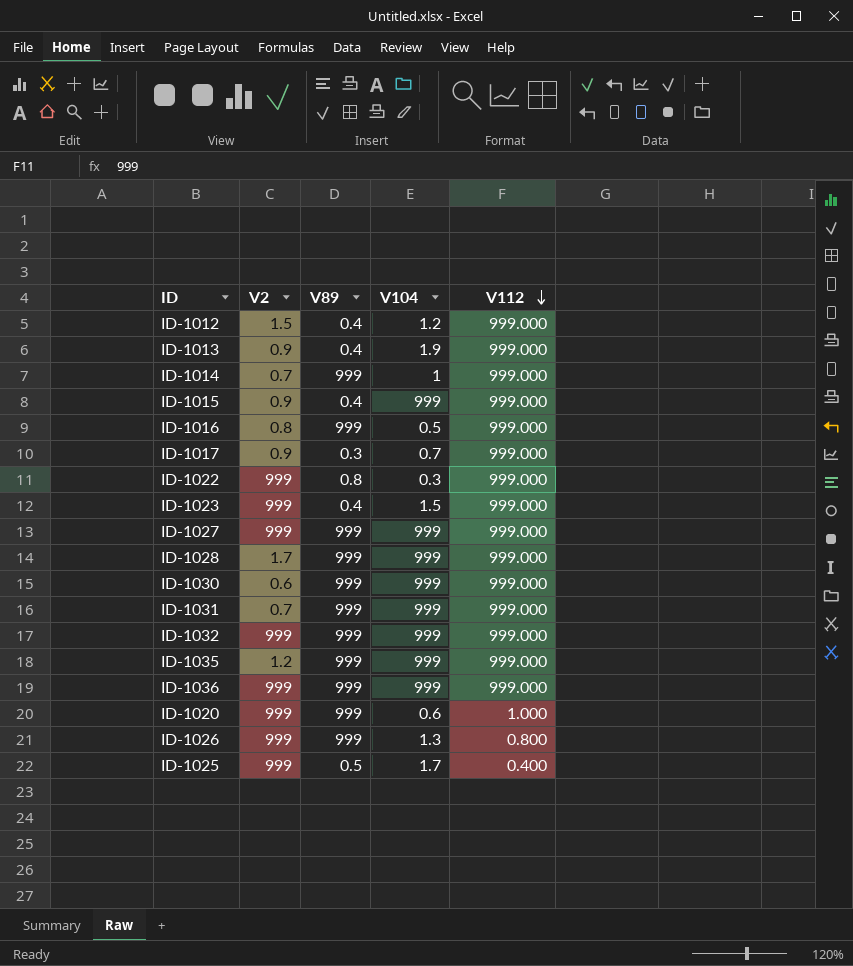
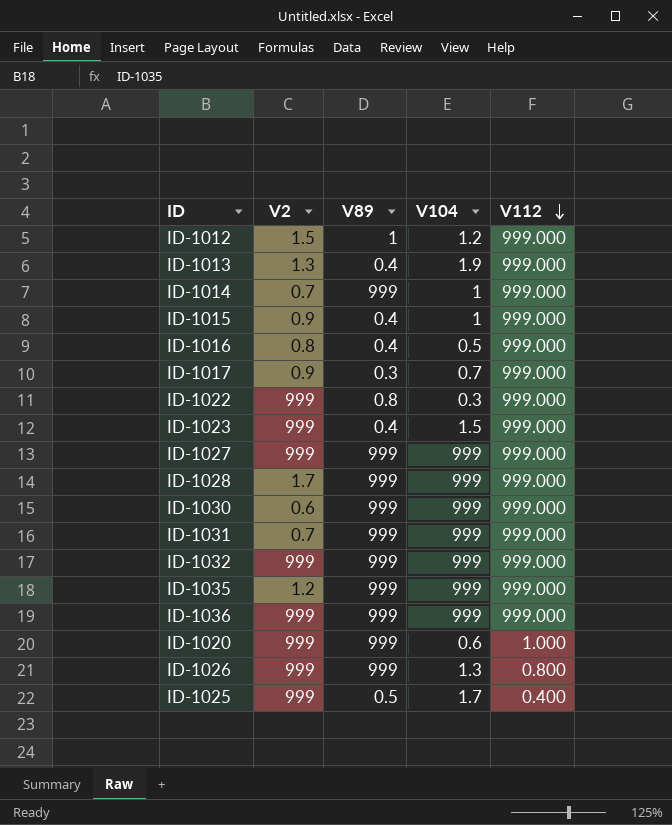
ID-1012 | V89: 0.4 -> 1
ID-1013 | V2: 0.9 -> 1.3
ID-1015 | V104: 999 -> 1
ID-1016 | V89: 999 -> 0.4

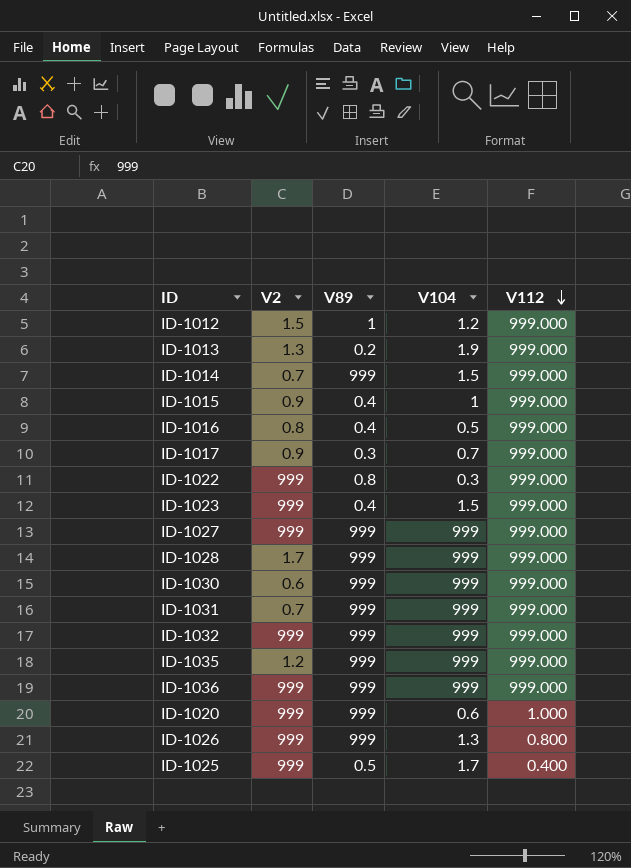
ID-1013 | V89: 0.4 -> 0.2
ID-1014 | V104: 1 -> 1.5

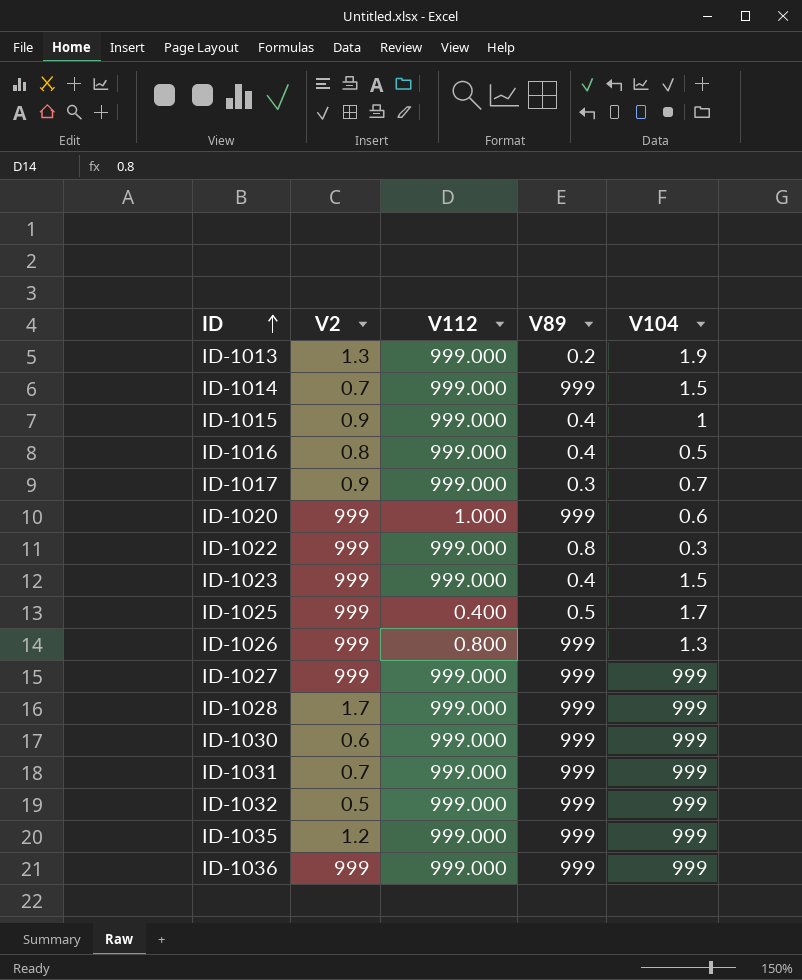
row order: V112 descending -> ID ascending
column V112 | position: 5 -> 3
row ID-1012: 1.5 | 1 | 1.2 | 999.000 -> none
ID-1032 | V2: 999 -> 0.5

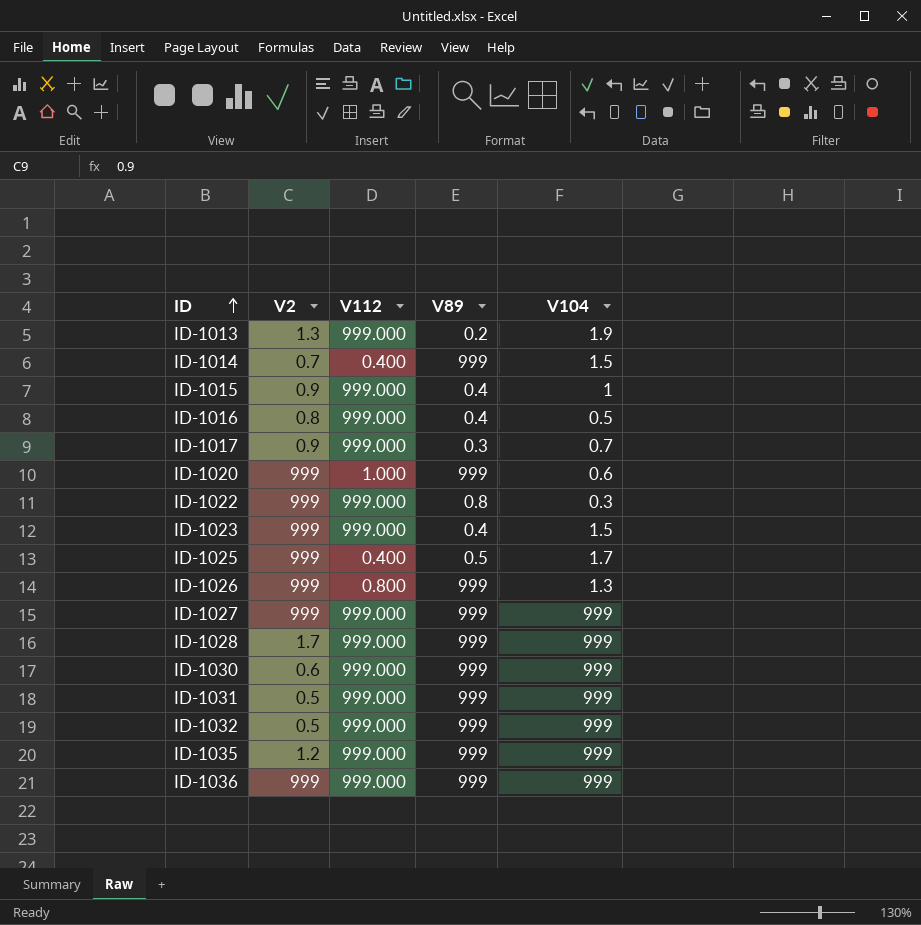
ID-1014 | V112: 999.000 -> 0.400
ID-1031 | V2: 0.7 -> 0.5

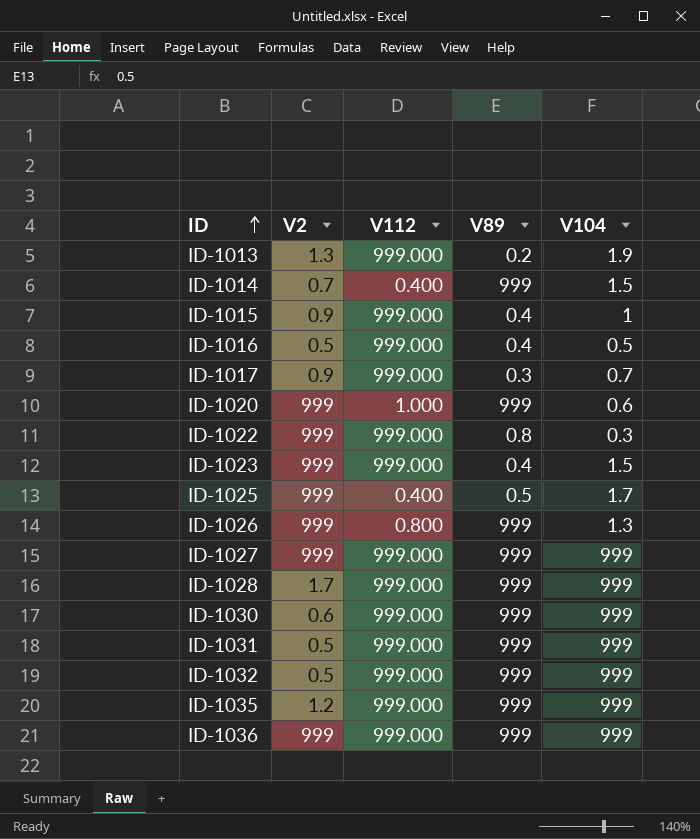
ID-1016 | V2: 0.8 -> 0.5

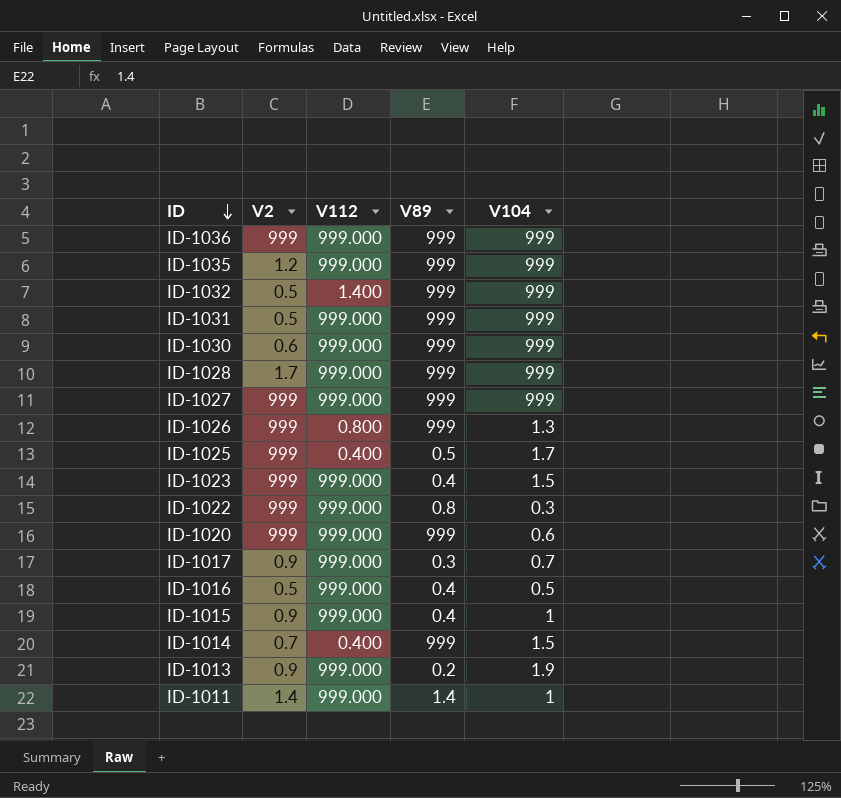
row order: ID ascending -> ID descending
ID-1032 | V112: 999.000 -> 1.400
ID-1020 | V112: 1.000 -> 999.000
ID-1013 | V2: 1.3 -> 0.9
row ID-1011: none -> 1.4 | 999.000 | 1.4 | 1

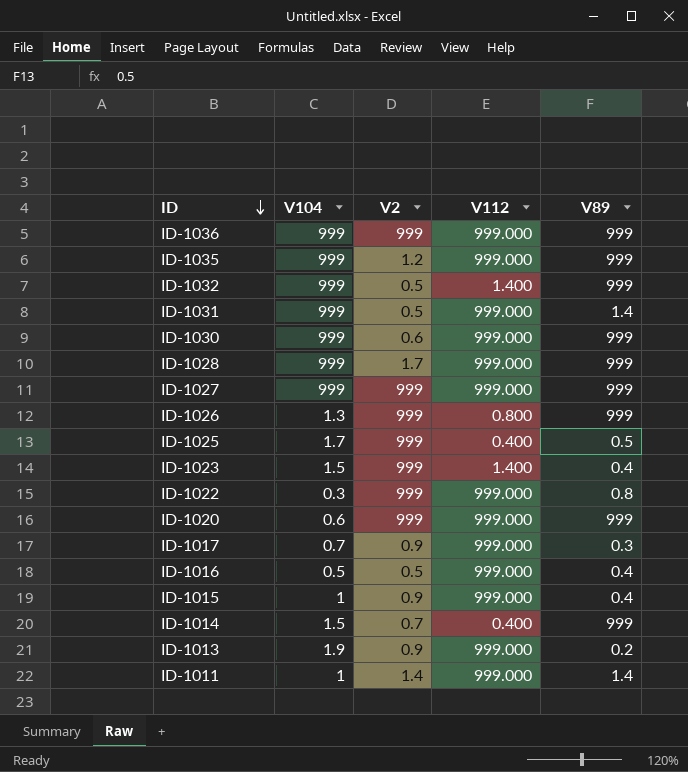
column V104 | position: 5 -> 2
ID-1031 | V89: 999 -> 1.4
ID-1023 | V112: 999.000 -> 1.400

